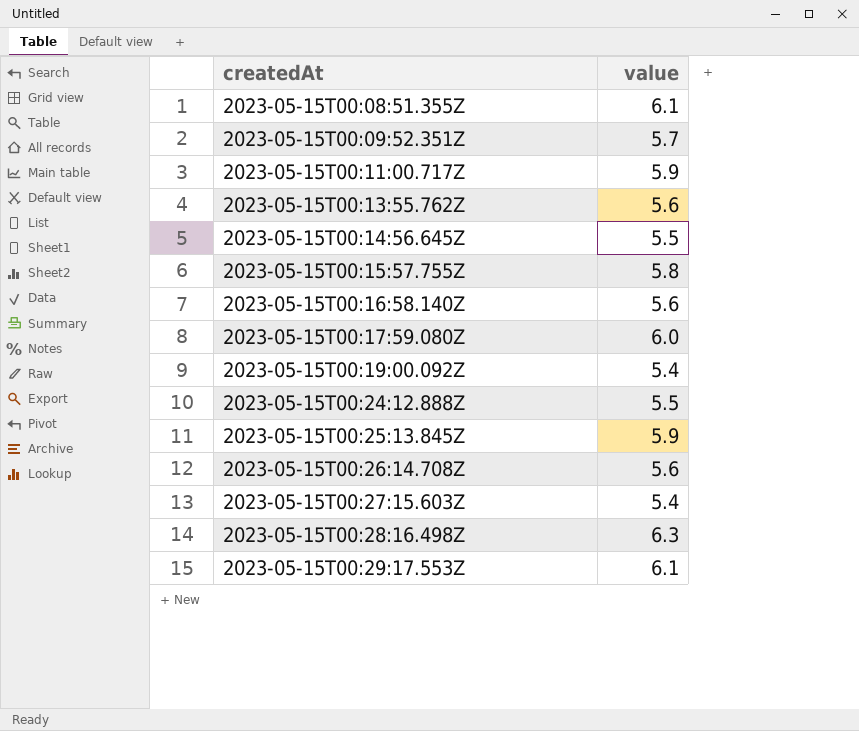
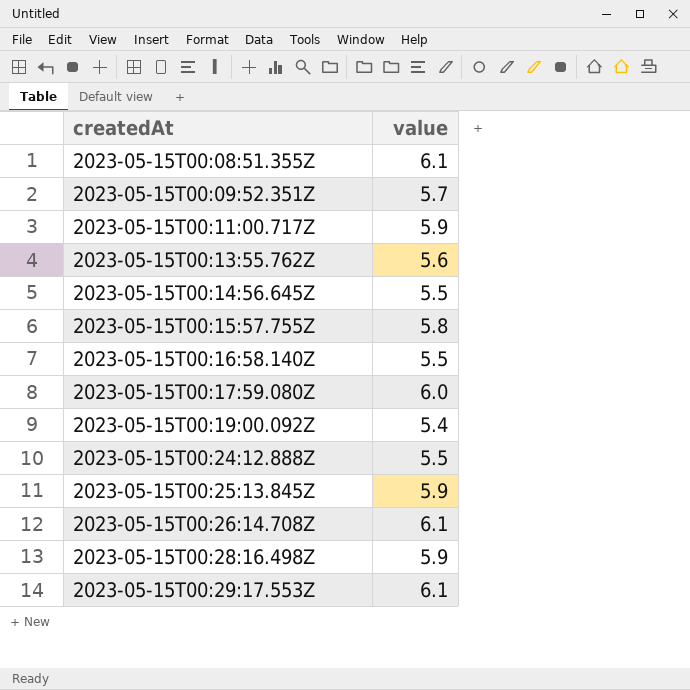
row 2023-05-15T00:27:15.603Z: 5.4 -> none
2023-05-15T00:16:58.140Z | value: 5.6 -> 5.5
2023-05-15T00:26:14.708Z | value: 5.6 -> 6.1
2023-05-15T00:28:16.498Z | value: 6.3 -> 5.9

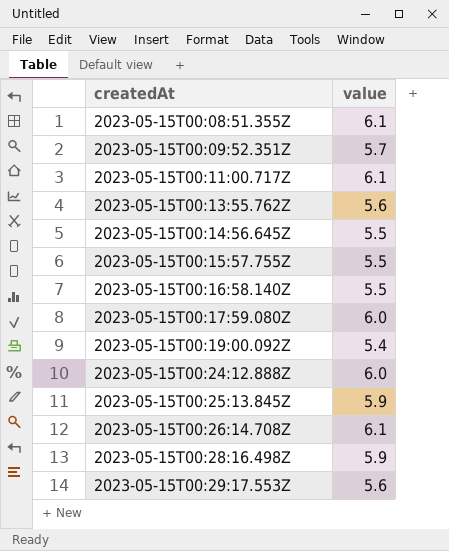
2023-05-15T00:11:00.717Z | value: 5.9 -> 6.1
2023-05-15T00:15:57.755Z | value: 5.8 -> 5.5
2023-05-15T00:24:12.888Z | value: 5.5 -> 6.0
2023-05-15T00:29:17.553Z | value: 6.1 -> 5.6

